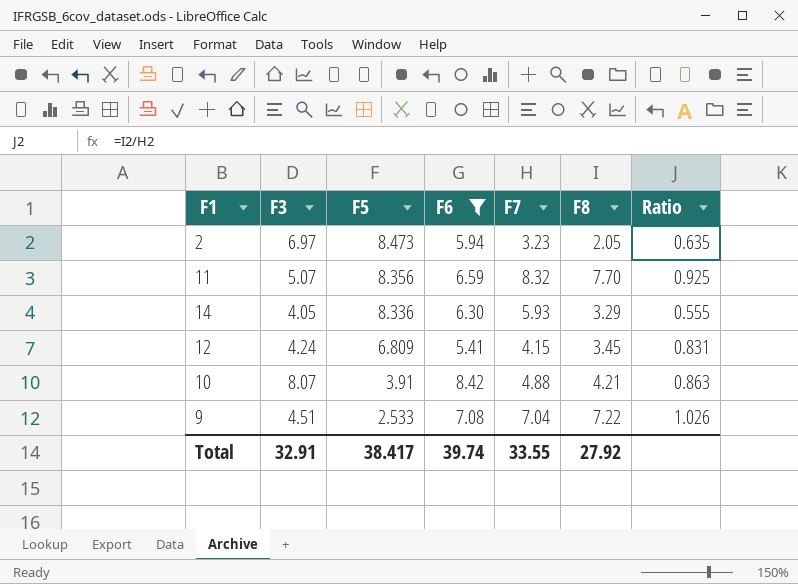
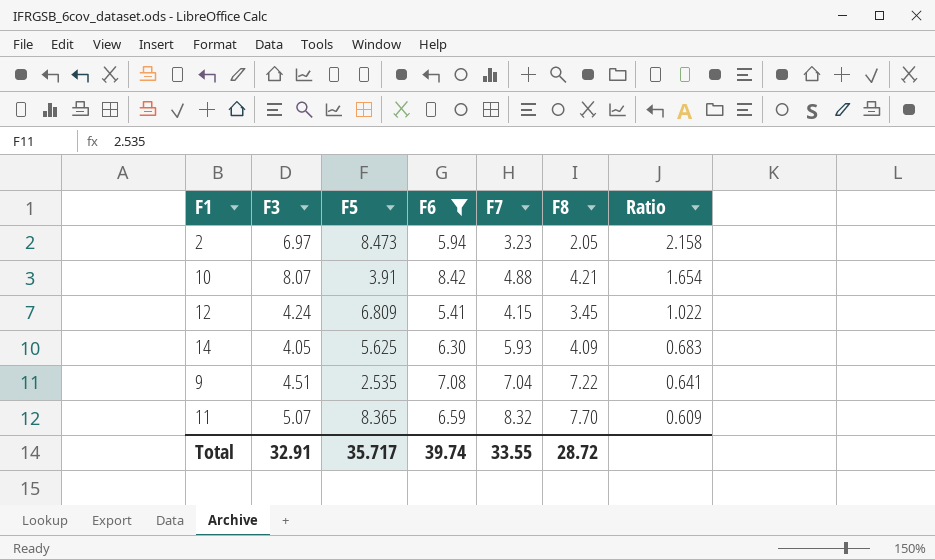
row order: F5 descending -> Ratio descending
column Ratio | formula: [F8] / [F7] -> [F3] / [F7]
14 | F5: 8.336 -> 5.625
14 | F8: 3.29 -> 4.09
9 | F5: 2.533 -> 2.535
11 | F5: 8.356 -> 8.365
Total | F5: 38.417 -> 35.717
Total | F8: 27.92 -> 28.72

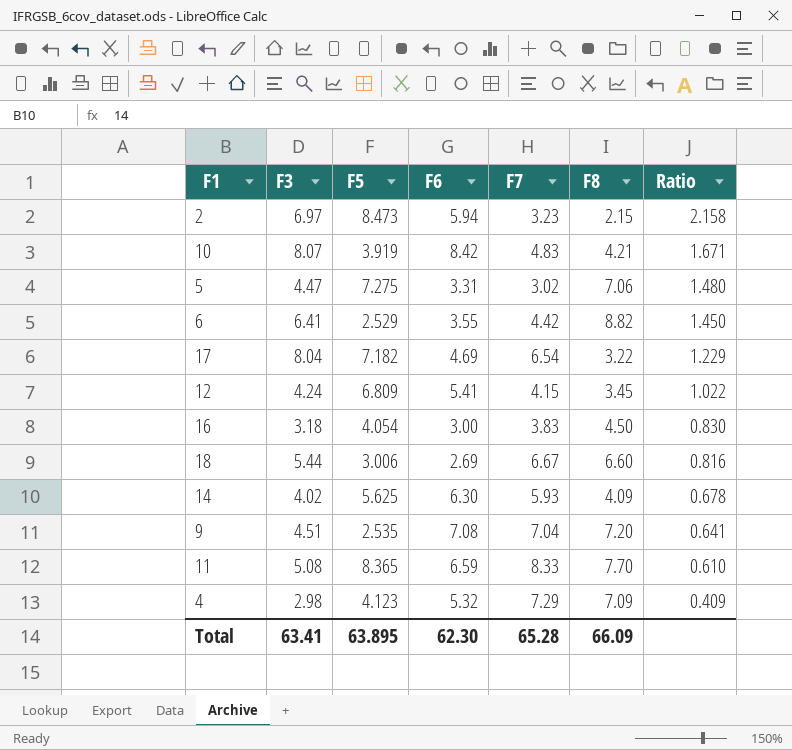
filter: F6 >= 5.41 -> none
2 | F8: 2.05 -> 2.15
10 | F5: 3.91 -> 3.919
10 | F7: 4.88 -> 4.83
10 | Ratio: 1.654 -> 1.671
14 | F3: 4.05 -> 4.02
14 | Ratio: 0.683 -> 0.678
9 | F8: 7.22 -> 7.20
11 | F3: 5.07 -> 5.08
11 | F7: 8.32 -> 8.33
11 | Ratio: 0.609 -> 0.610
Total | F3: 32.91 -> 63.41
Total | F5: 35.717 -> 63.895
Total | F6: 39.74 -> 62.30
Total | F7: 33.55 -> 65.28
Total | F8: 28.72 -> 66.09

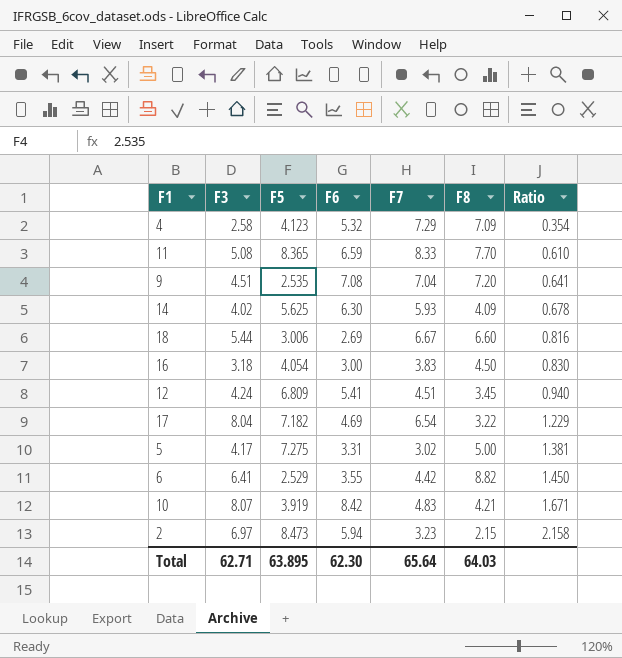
row order: Ratio descending -> Ratio ascending
4 | F3: 2.98 -> 2.58
4 | Ratio: 0.409 -> 0.354
12 | F7: 4.15 -> 4.51
12 | Ratio: 1.022 -> 0.940
5 | F3: 4.47 -> 4.17
5 | F8: 7.06 -> 5.00
5 | Ratio: 1.480 -> 1.381
Total | F3: 63.41 -> 62.71
Total | F7: 65.28 -> 65.64
Total | F8: 66.09 -> 64.03

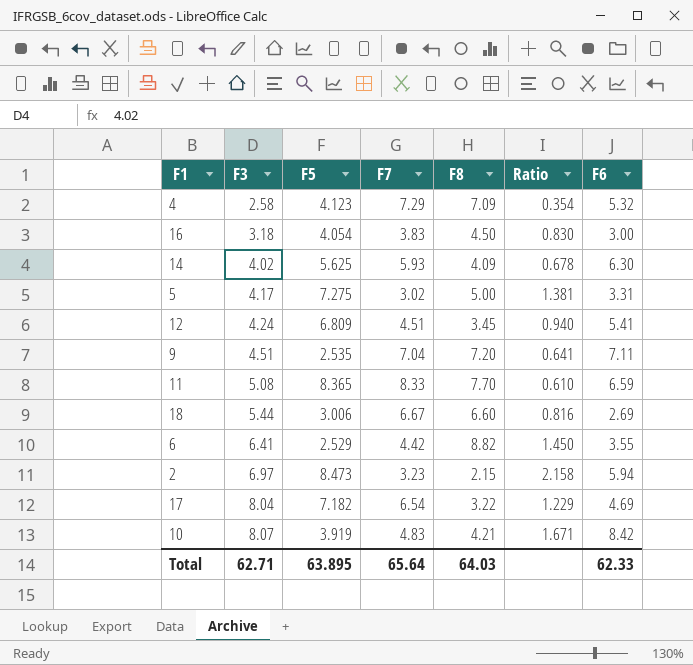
row order: Ratio ascending -> F3 ascending
column F6 | position: 4 -> 7
9 | F6: 7.08 -> 7.11
Total | F6: 62.30 -> 62.33

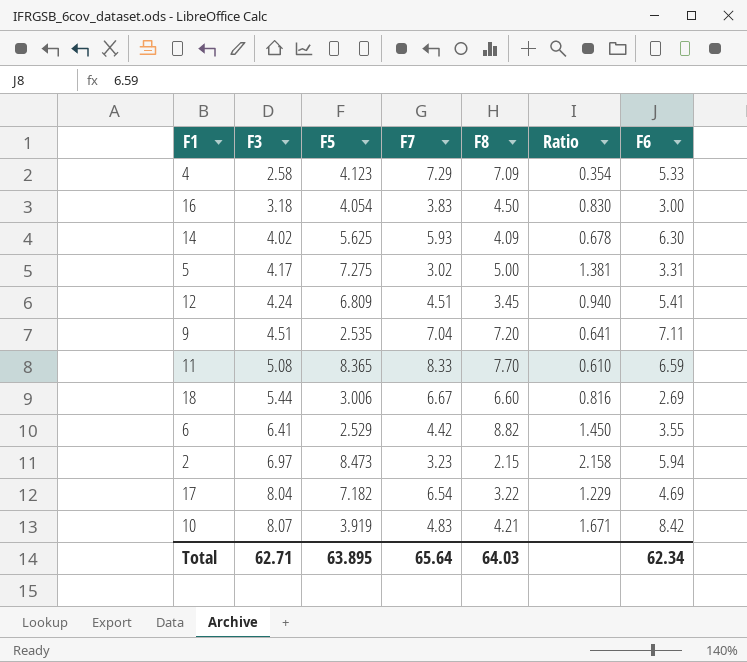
4 | F6: 5.32 -> 5.33
Total | F6: 62.33 -> 62.34

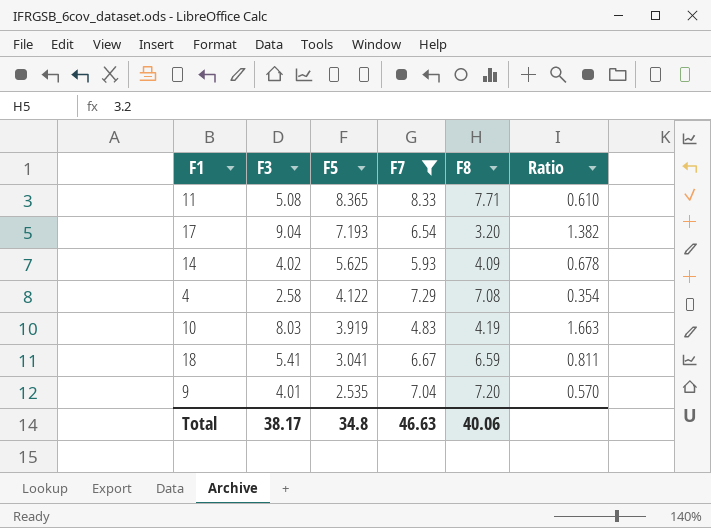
filter: none -> F7 >= 4.83
row order: F3 ascending -> F5 descending
column F6 | position: 7 -> none
11 | F8: 7.70 -> 7.71
17 | F3: 8.04 -> 9.04
17 | F5: 7.182 -> 7.193
17 | F8: 3.22 -> 3.20
17 | Ratio: 1.229 -> 1.382
4 | F5: 4.123 -> 4.122
4 | F8: 7.09 -> 7.08
10 | F3: 8.07 -> 8.03
10 | F8: 4.21 -> 4.19
10 | Ratio: 1.671 -> 1.663
18 | F3: 5.44 -> 5.41
18 | F5: 3.006 -> 3.041
18 | F8: 6.60 -> 6.59
18 | Ratio: 0.816 -> 0.811
9 | F3: 4.51 -> 4.01
9 | Ratio: 0.641 -> 0.570
Total | F3: 62.71 -> 38.17
Total | F5: 63.895 -> 34.8
Total | F7: 65.64 -> 46.63
Total | F8: 64.03 -> 40.06

